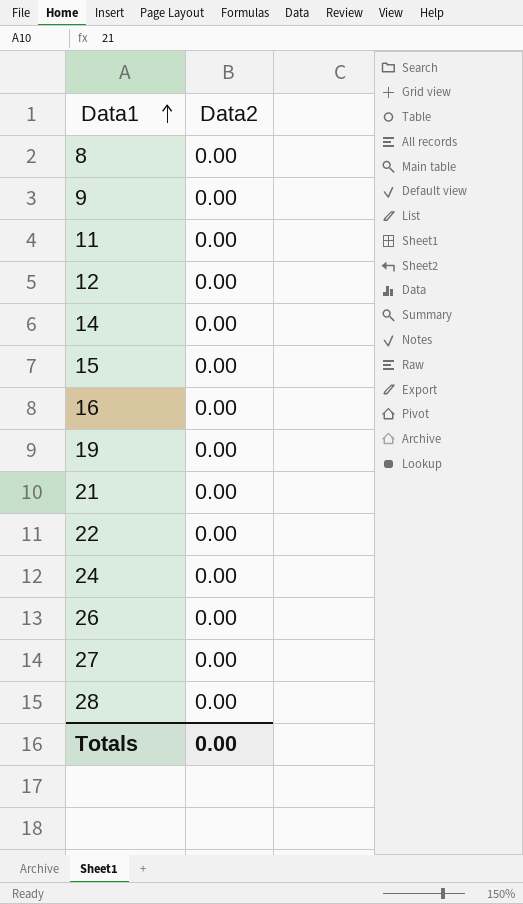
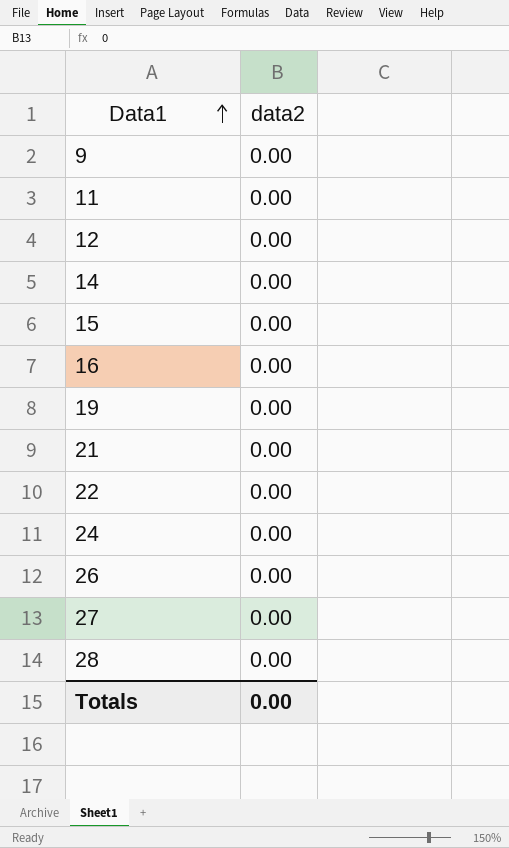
column name: Data2 -> data2
row 8: 0.00 -> none

